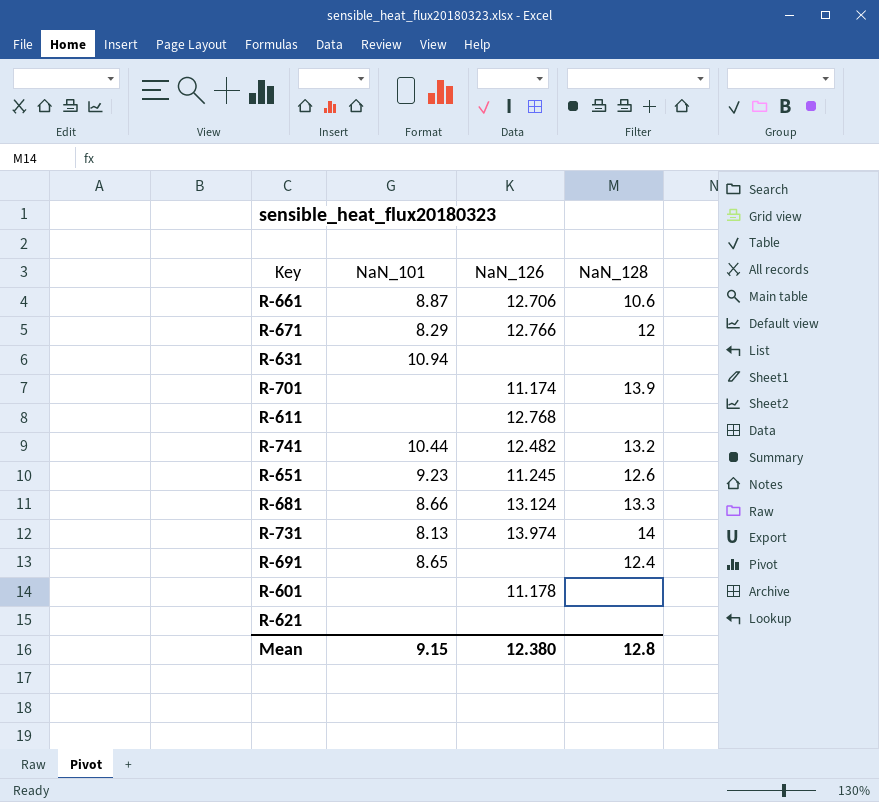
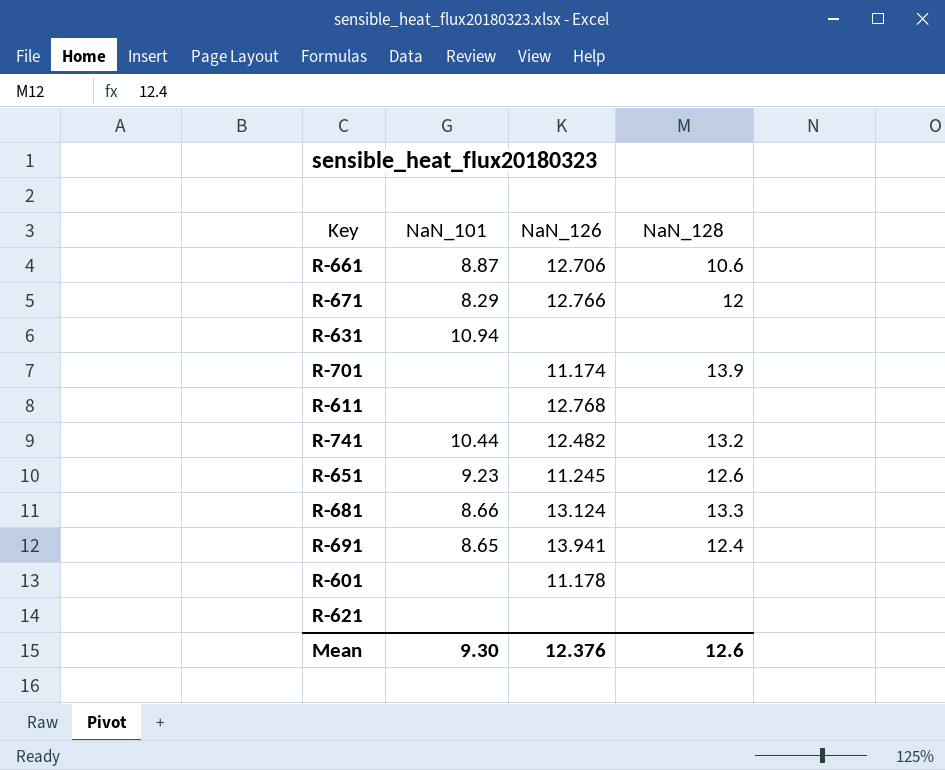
row R-731: 8.13 | 13.974 | 14 -> none
R-691 | NaN_126: none -> 13.941
Mean | NaN_101: 9.15 -> 9.30
Mean | NaN_126: 12.380 -> 12.376
Mean | NaN_128: 12.8 -> 12.6

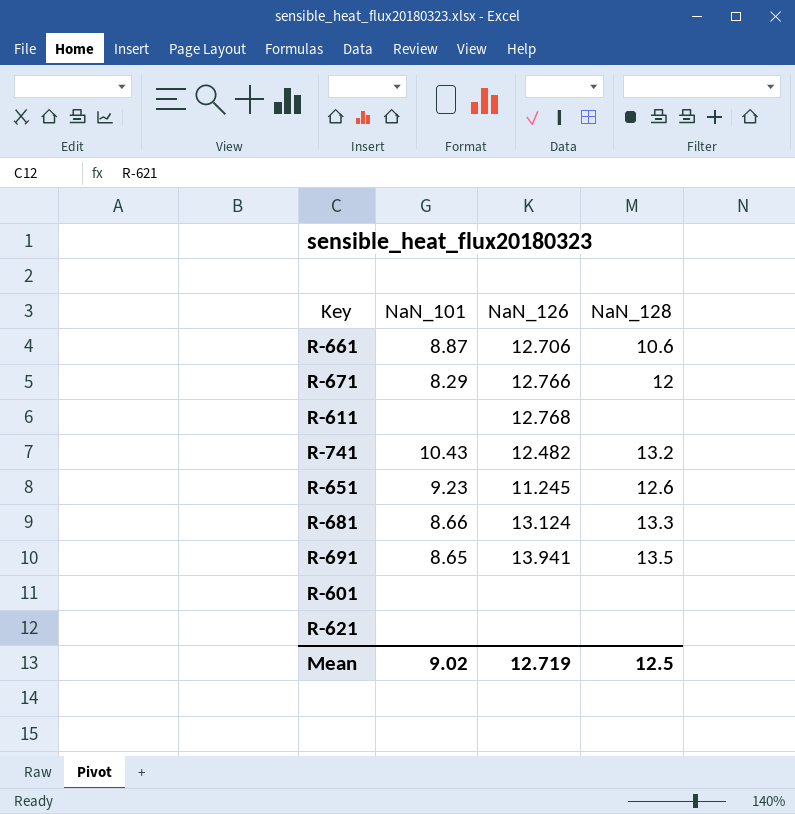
row R-631: 10.94 | none | none -> none
row R-701: none | 11.174 | 13.9 -> none
R-741 | NaN_101: 10.44 -> 10.43
R-691 | NaN_128: 12.4 -> 13.5
R-601 | NaN_126: 11.178 -> none
Mean | NaN_101: 9.30 -> 9.02
Mean | NaN_126: 12.376 -> 12.719
Mean | NaN_128: 12.6 -> 12.5

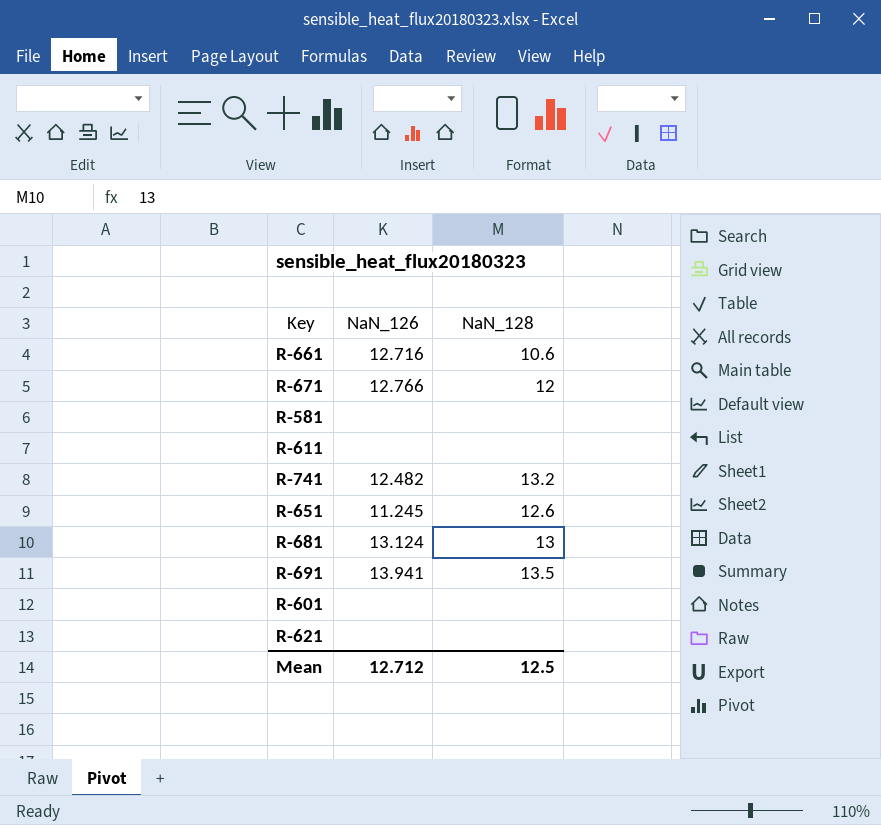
column NaN_101 | position: 2 -> none
R-661 | NaN_126: 12.706 -> 12.716
row R-581: none -> none | none
R-611 | NaN_126: 12.768 -> none
R-681 | NaN_128: 13.3 -> 13
Mean | NaN_126: 12.719 -> 12.712

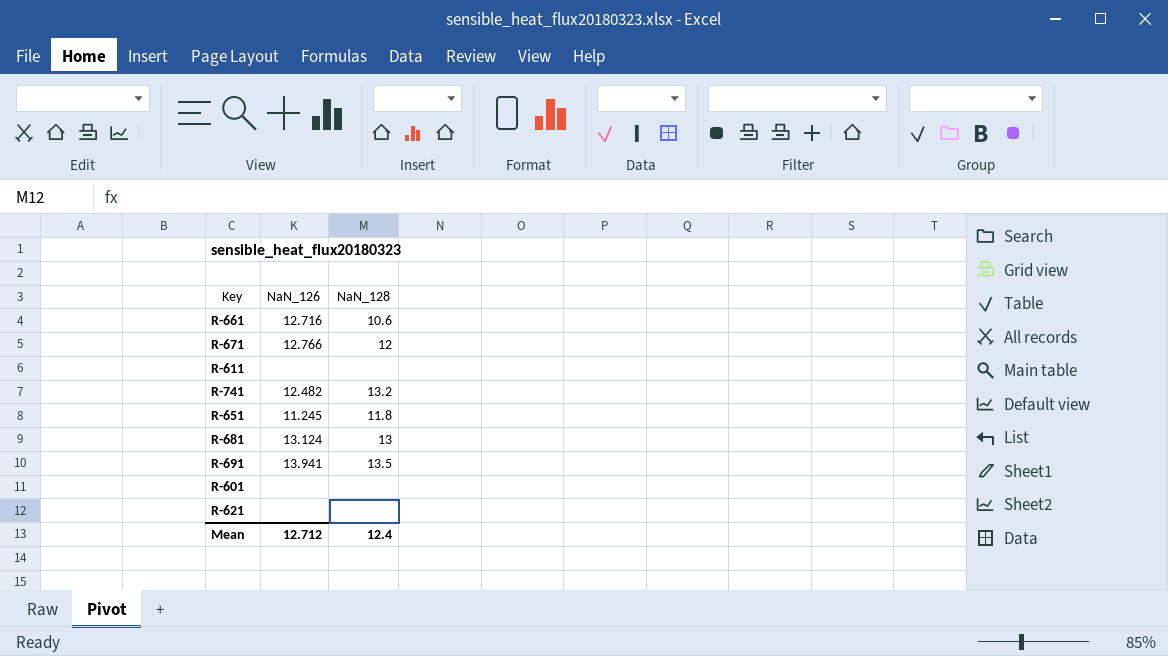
row R-581: none | none -> none
R-651 | NaN_128: 12.6 -> 11.8
Mean | NaN_128: 12.5 -> 12.4

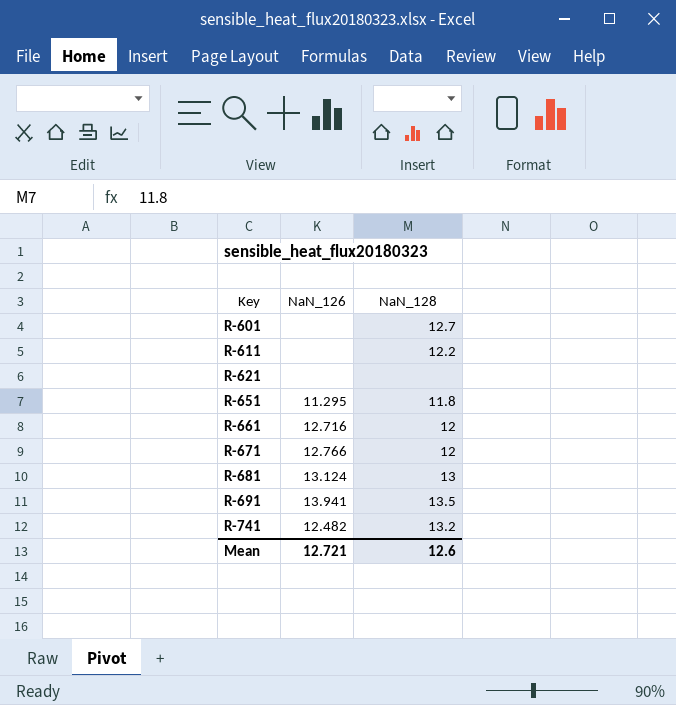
row order: none -> Key ascending
R-601 | NaN_128: none -> 12.7
R-611 | NaN_128: none -> 12.2
R-651 | NaN_126: 11.245 -> 11.295
R-661 | NaN_128: 10.6 -> 12
Mean | NaN_126: 12.712 -> 12.721
Mean | NaN_128: 12.4 -> 12.6

